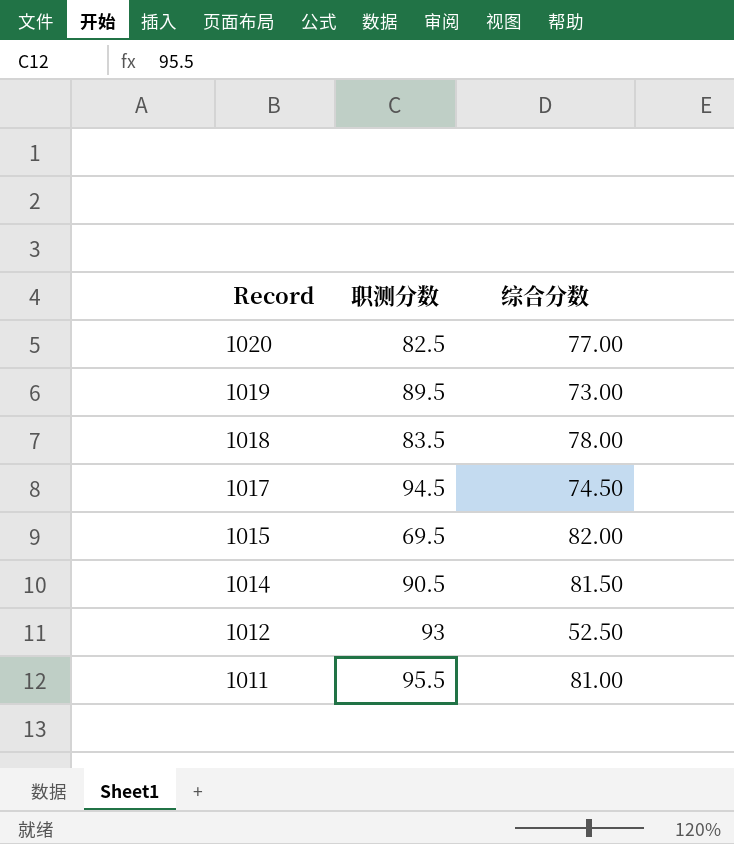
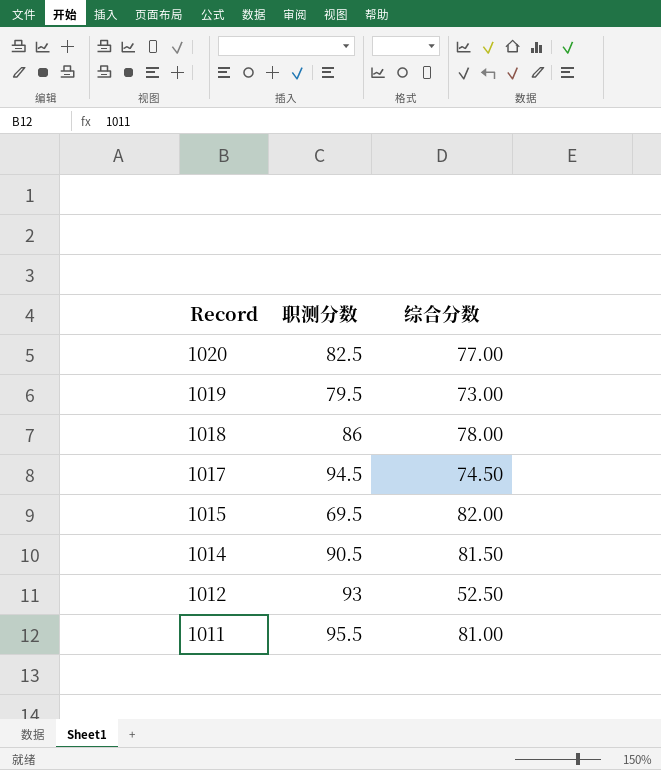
1019 | 职测分数: 89.5 -> 79.5
1018 | 职测分数: 83.5 -> 86

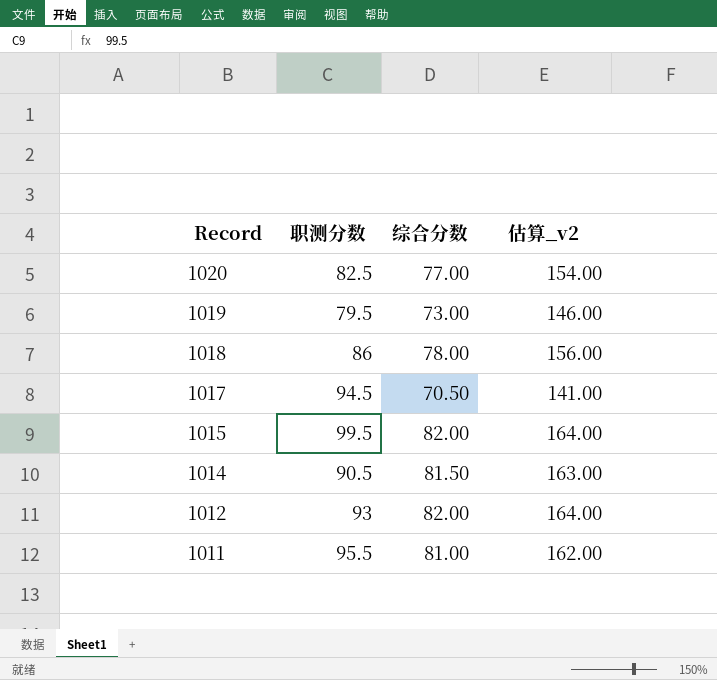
column 估算_v2 | formula: none -> [综合分数] * 2
1017 | 综合分数: 74.50 -> 70.50
1015 | 职测分数: 69.5 -> 99.5
1012 | 综合分数: 52.50 -> 82.00

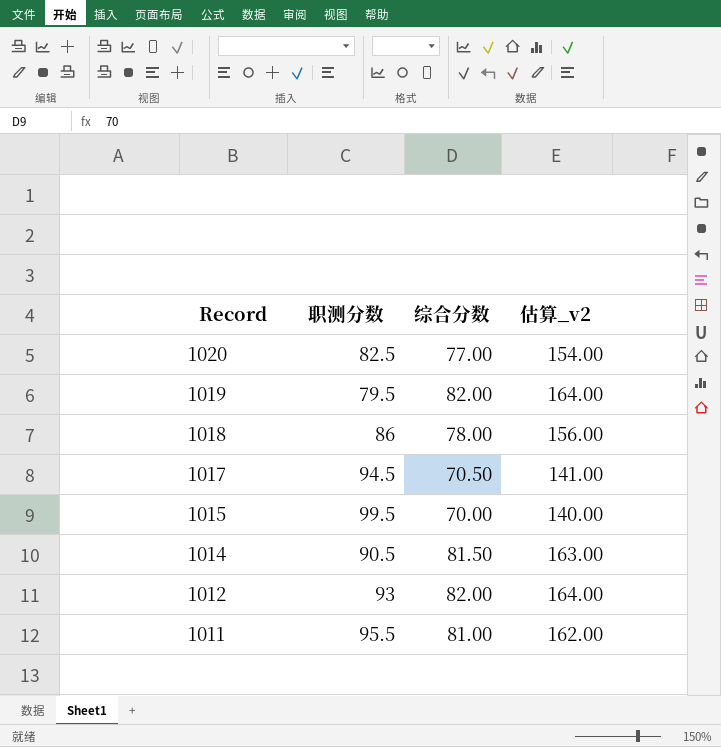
1019 | 综合分数: 73.00 -> 82.00
1019 | 估算_v2: 146.00 -> 164.00
1015 | 综合分数: 82.00 -> 70.00
1015 | 估算_v2: 164.00 -> 140.00

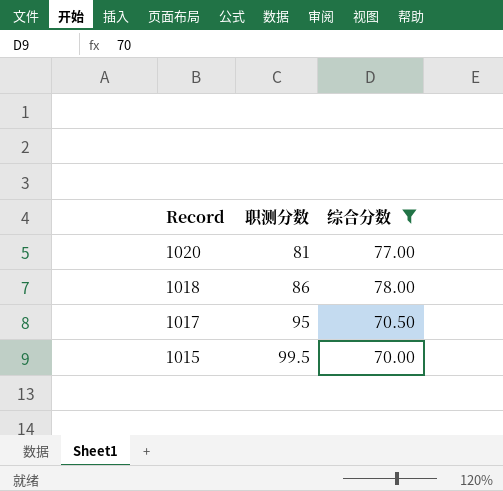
filter: none -> 综合分数 <= 78.00
column 估算_v2 | formula: [综合分数] * 2 -> none
1020 | 职测分数: 82.5 -> 81
1017 | 职测分数: 94.5 -> 95

